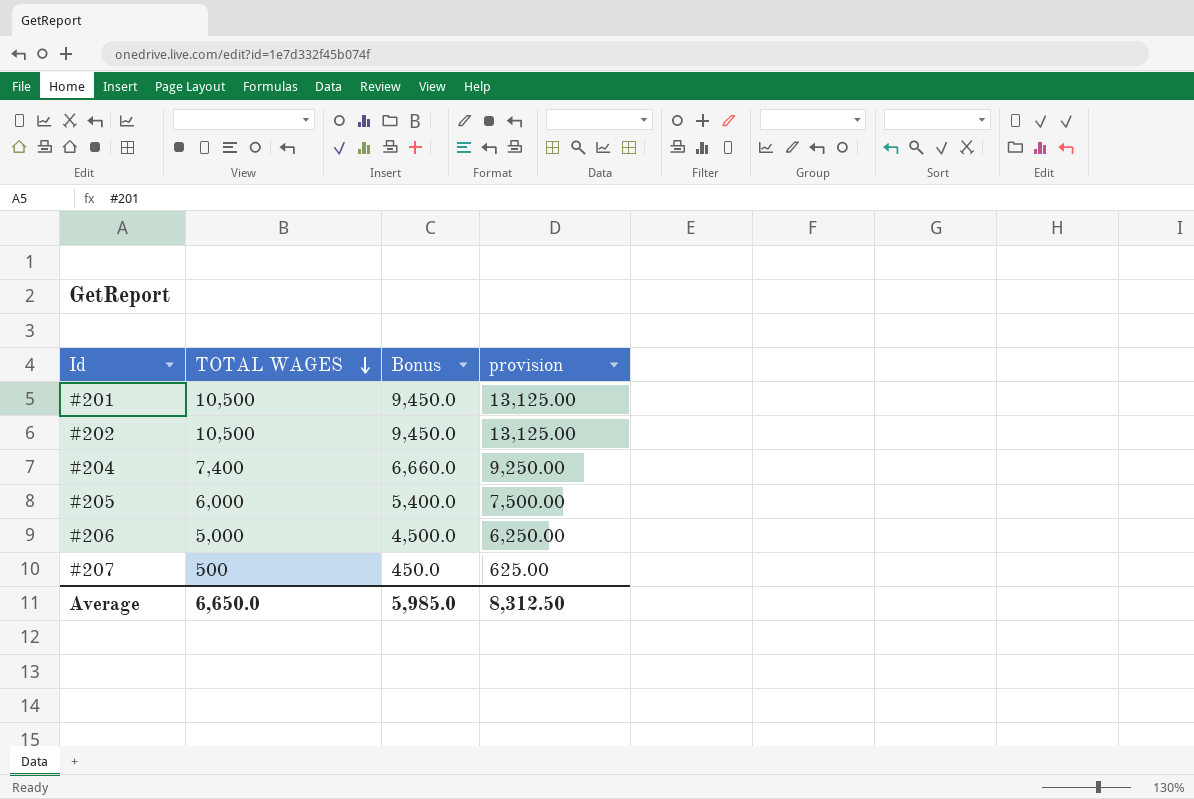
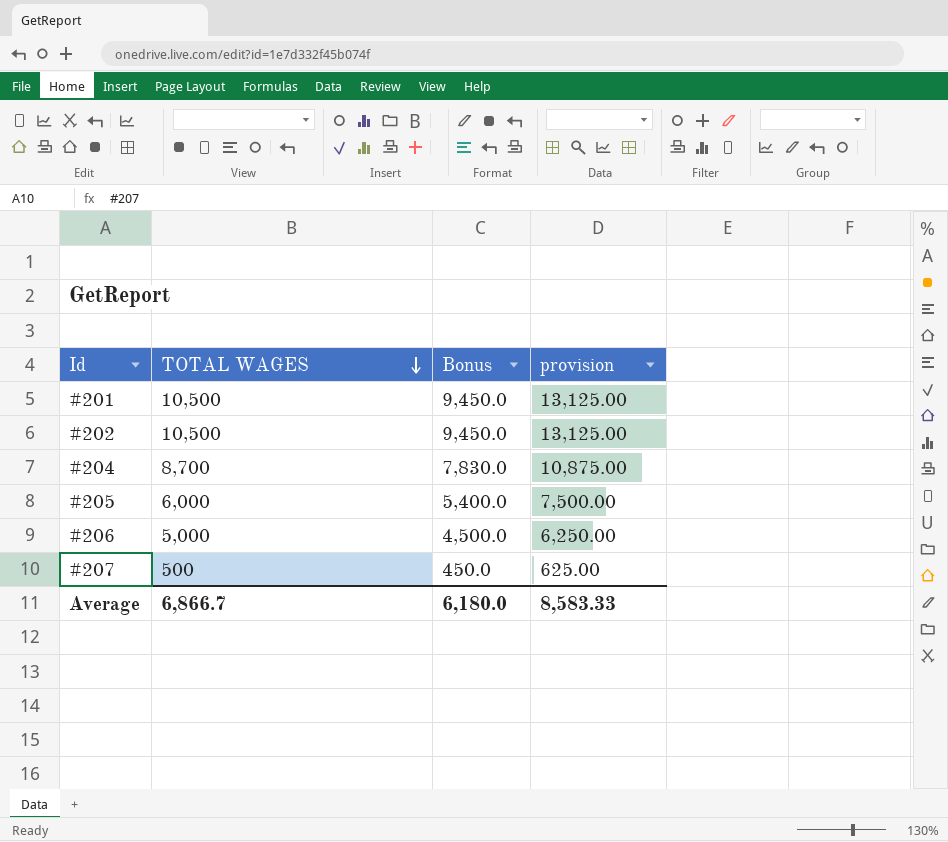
#204 | TOTAL WAGES: 7,400 -> 8,700
#204 | Bonus: 6,660.0 -> 7,830.0
#204 | provision: 9,250.00 -> 10,875.00
Average | TOTAL WAGES: 6,650.0 -> 6,866.7
Average | Bonus: 5,985.0 -> 6,180.0
Average | provision: 8,312.50 -> 8,583.33

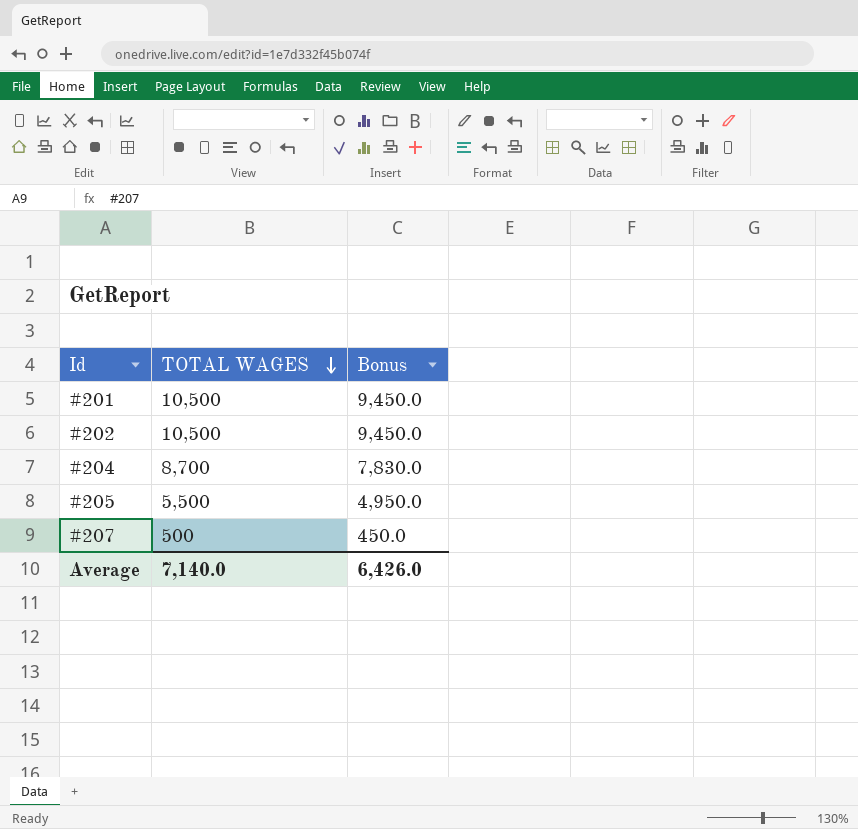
column provision | formula: [TOTAL WAGES] * 1.25 -> none
row #206: 5,000 | 4,500.0 | 6,250.00 -> none
#205 | TOTAL WAGES: 6,000 -> 5,500
#205 | Bonus: 5,400.0 -> 4,950.0
Average | TOTAL WAGES: 6,866.7 -> 7,140.0
Average | Bonus: 6,180.0 -> 6,426.0

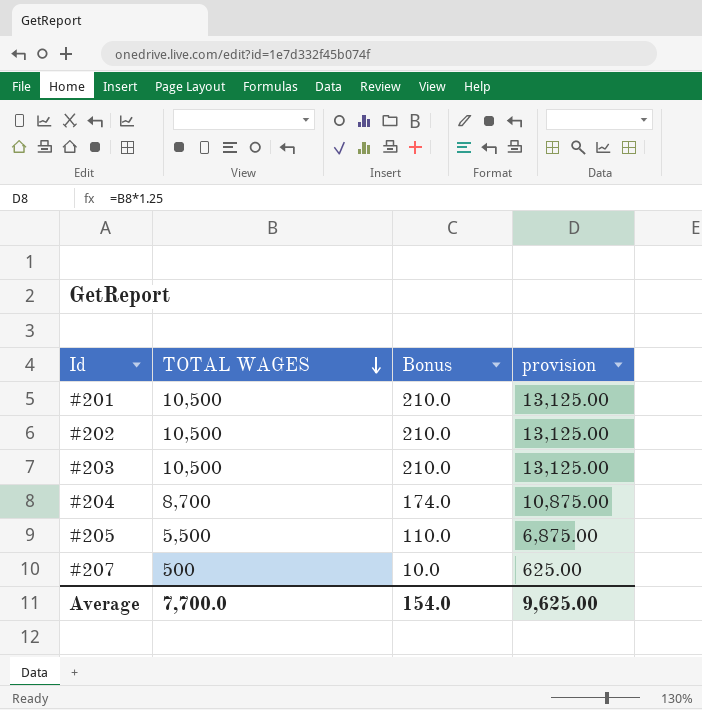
column Bonus | formula: [TOTAL WAGES] * 0.9 -> [TOTAL WAGES] * 0.02
column provision | formula: none -> [TOTAL WAGES] * 1.25
row #203: none -> 10,500 | 210.0 | 13,125.00
Average | TOTAL WAGES: 7,140.0 -> 7,700.0
Average | Bonus: 6,426.0 -> 154.0

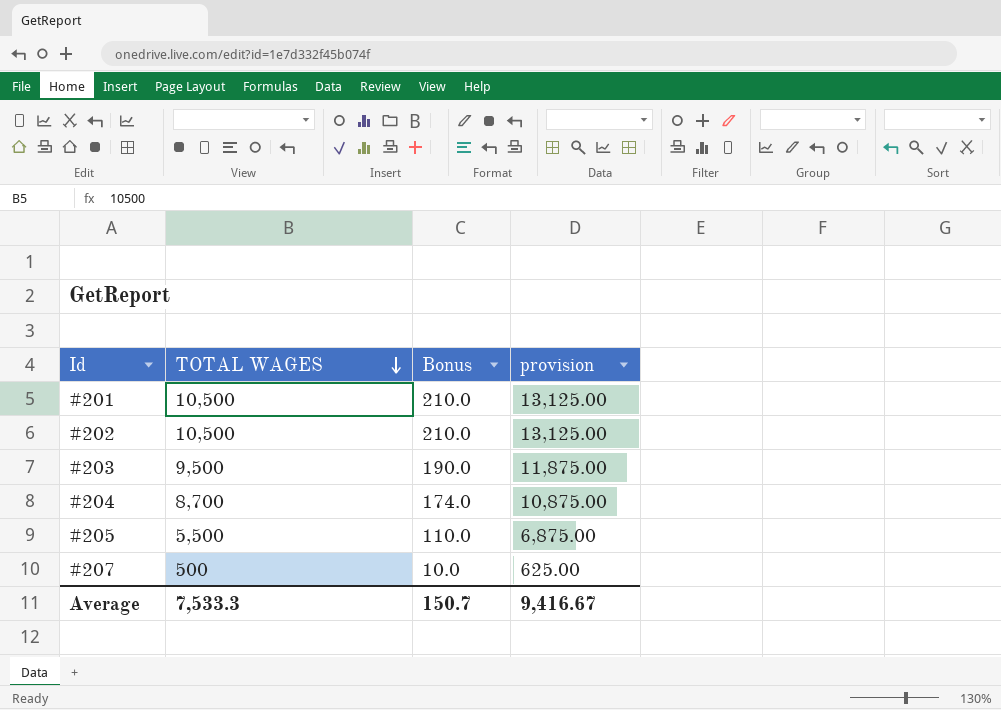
#203 | TOTAL WAGES: 10,500 -> 9,500
#203 | Bonus: 210.0 -> 190.0
#203 | provision: 13,125.00 -> 11,875.00
Average | TOTAL WAGES: 7,700.0 -> 7,533.3
Average | Bonus: 154.0 -> 150.7
Average | provision: 9,625.00 -> 9,416.67

